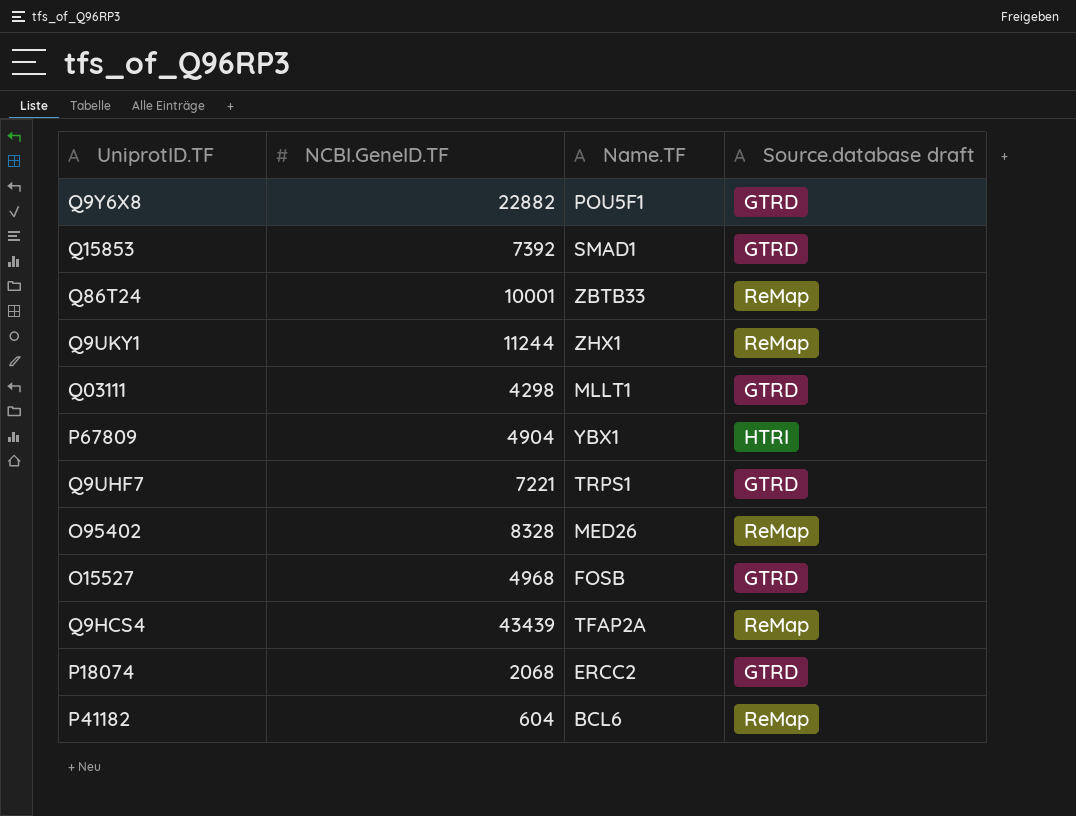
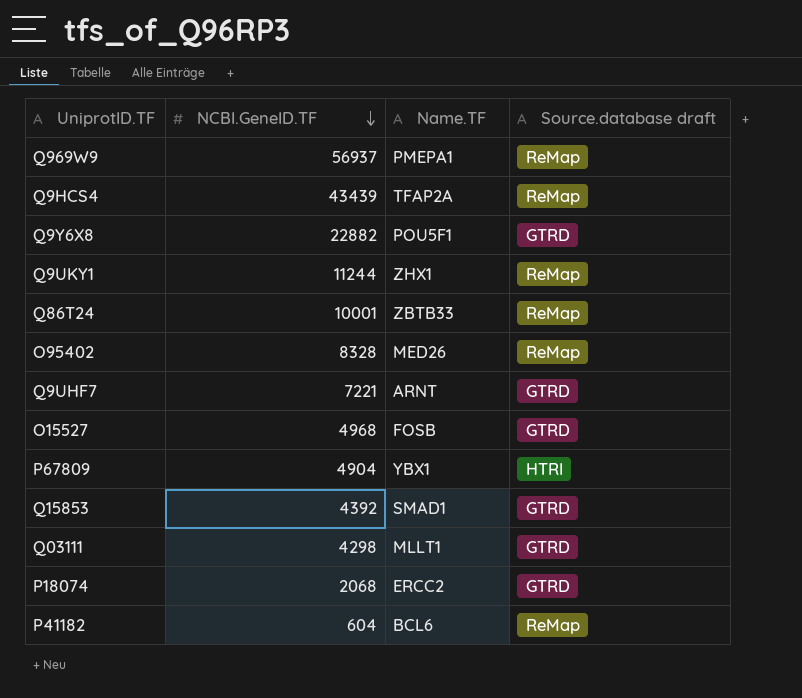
row order: none -> NCBI.GeneID.TF descending
row Q969W9: none -> 56937 | PMEPA1 | ReMap
Q9UHF7 | Name.TF: TRPS1 -> ARNT
Q15853 | NCBI.GeneID.TF: 7392 -> 4392

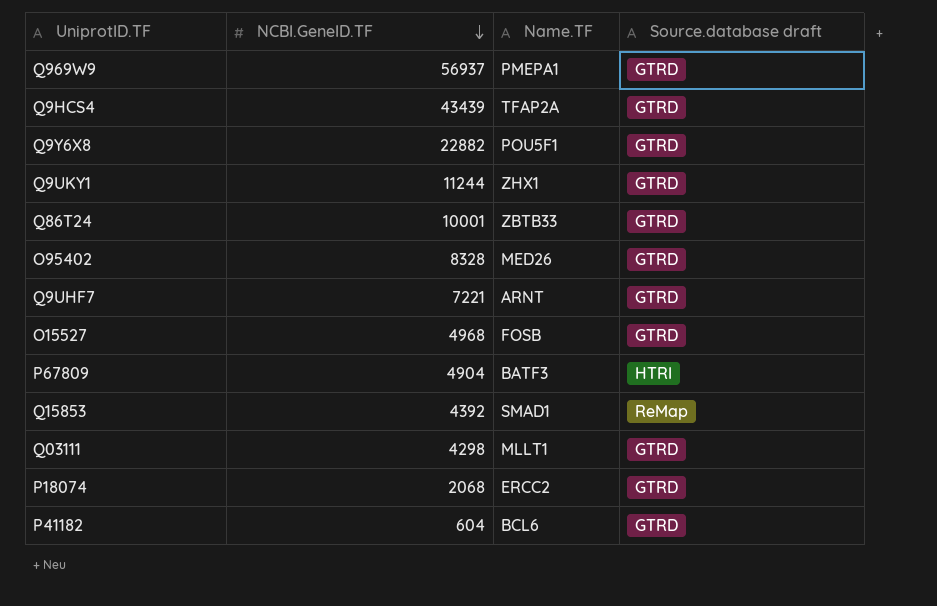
Q969W9 | Source.database draft: ReMap -> GTRD
Q9HCS4 | Source.database draft: ReMap -> GTRD
Q9UKY1 | Source.database draft: ReMap -> GTRD
Q86T24 | Source.database draft: ReMap -> GTRD
O95402 | Source.database draft: ReMap -> GTRD
P67809 | Name.TF: YBX1 -> BATF3
Q15853 | Source.database draft: GTRD -> ReMap
P41182 | Source.database draft: ReMap -> GTRD

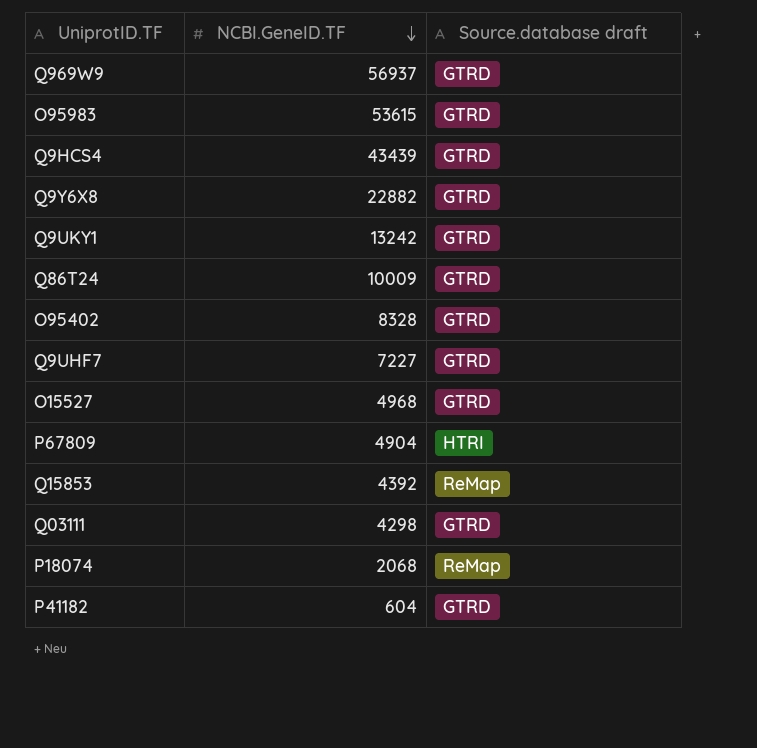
column Name.TF | position: 3 -> none
row O95983: none -> 53615 | GTRD
Q9UKY1 | NCBI.GeneID.TF: 11244 -> 13242
Q86T24 | NCBI.GeneID.TF: 10001 -> 10009
Q9UHF7 | NCBI.GeneID.TF: 7221 -> 7227
P18074 | Source.database draft: GTRD -> ReMap

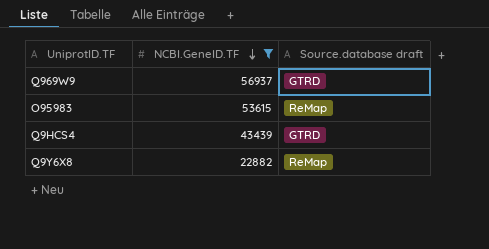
filter: none -> NCBI.GeneID.TF >= 22882
O95983 | Source.database draft: GTRD -> ReMap
Q9Y6X8 | Source.database draft: GTRD -> ReMap

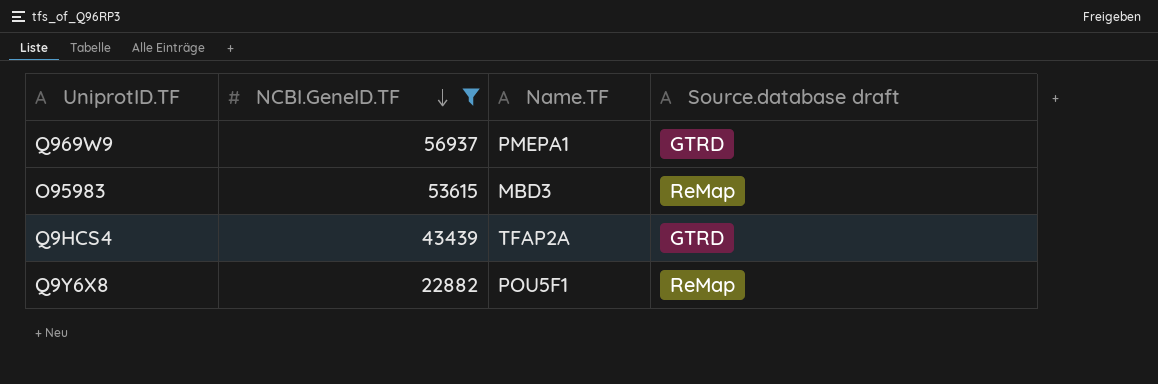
column Name.TF | position: none -> 3

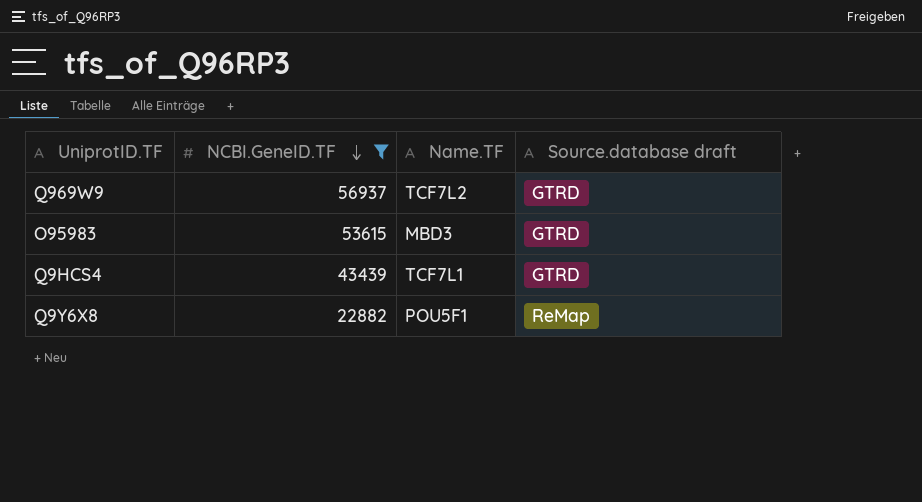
Q969W9 | Name.TF: PMEPA1 -> TCF7L2
O95983 | Source.database draft: ReMap -> GTRD
Q9HCS4 | Name.TF: TFAP2A -> TCF7L1

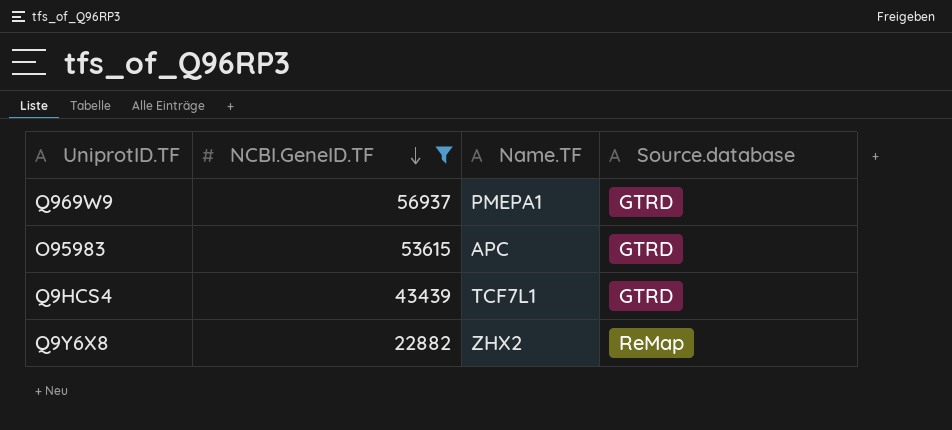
column name: Source.database draft -> Source.database
Q969W9 | Name.TF: TCF7L2 -> PMEPA1
O95983 | Name.TF: MBD3 -> APC
Q9Y6X8 | Name.TF: POU5F1 -> ZHX2

